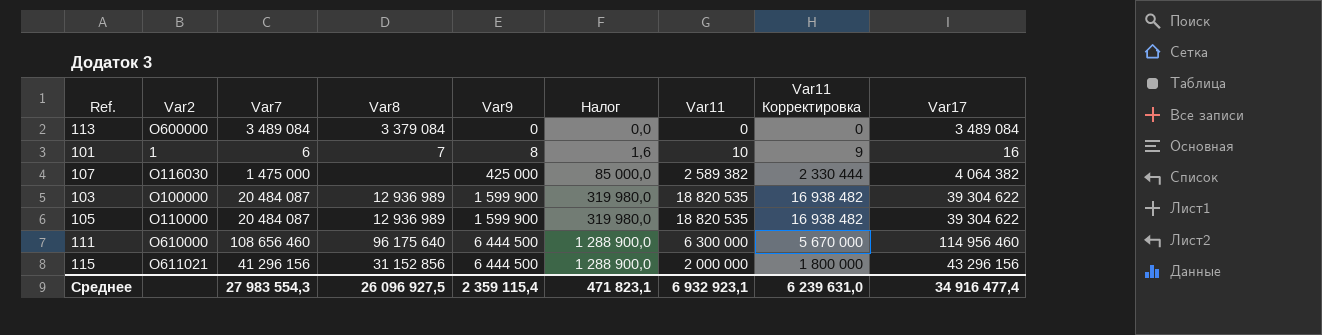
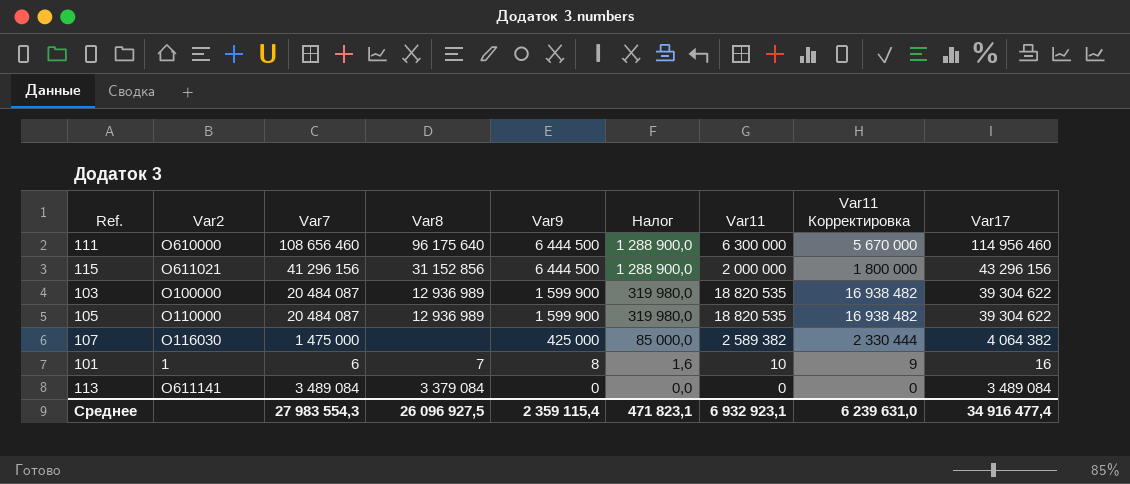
row order: Var9 ascending -> Var9 descending
113 | Var2: О600000 -> О611141

